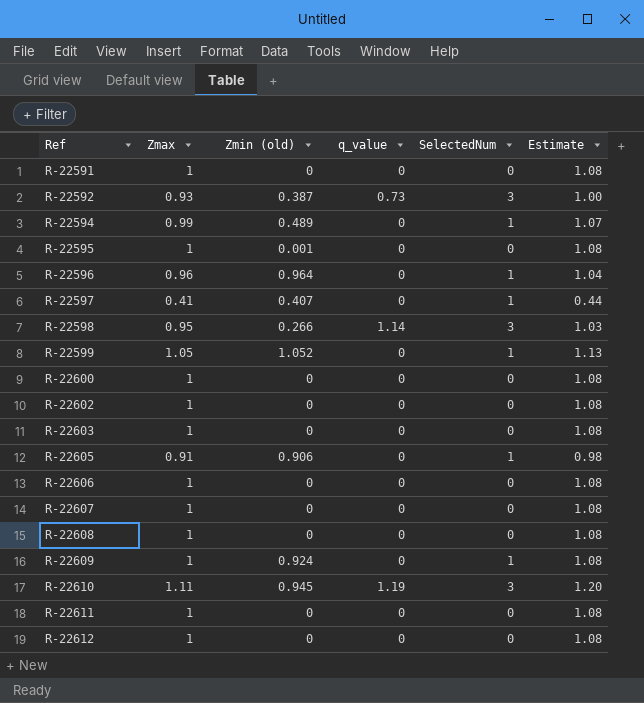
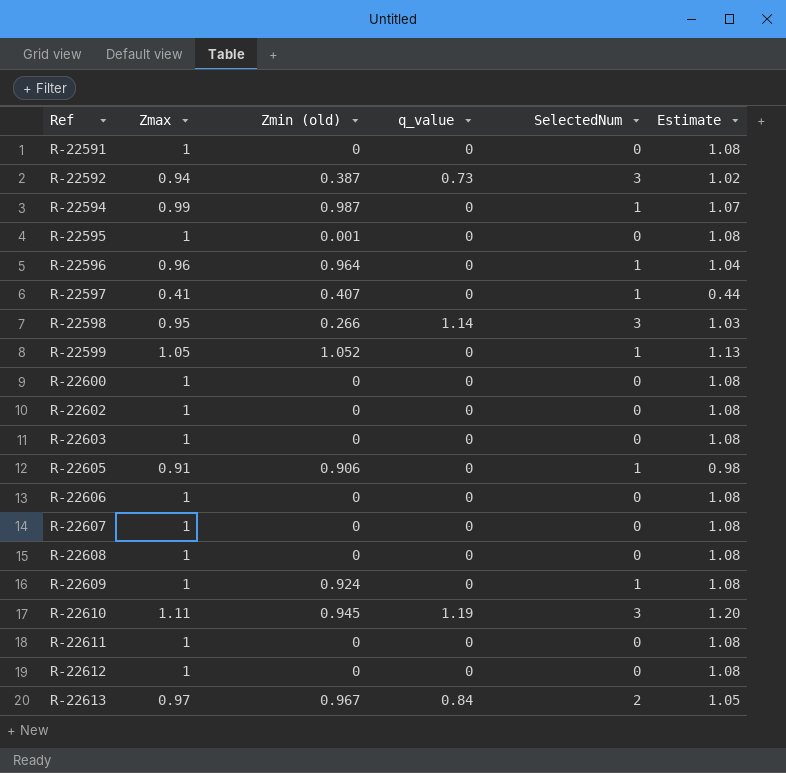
R-22592 | Zmax: 0.93 -> 0.94
R-22592 | Estimate: 1.00 -> 1.02
R-22594 | Zmin (old): 0.489 -> 0.987
row R-22613: none -> 0.97 | 0.967 | 0.84 | 2 | 1.05

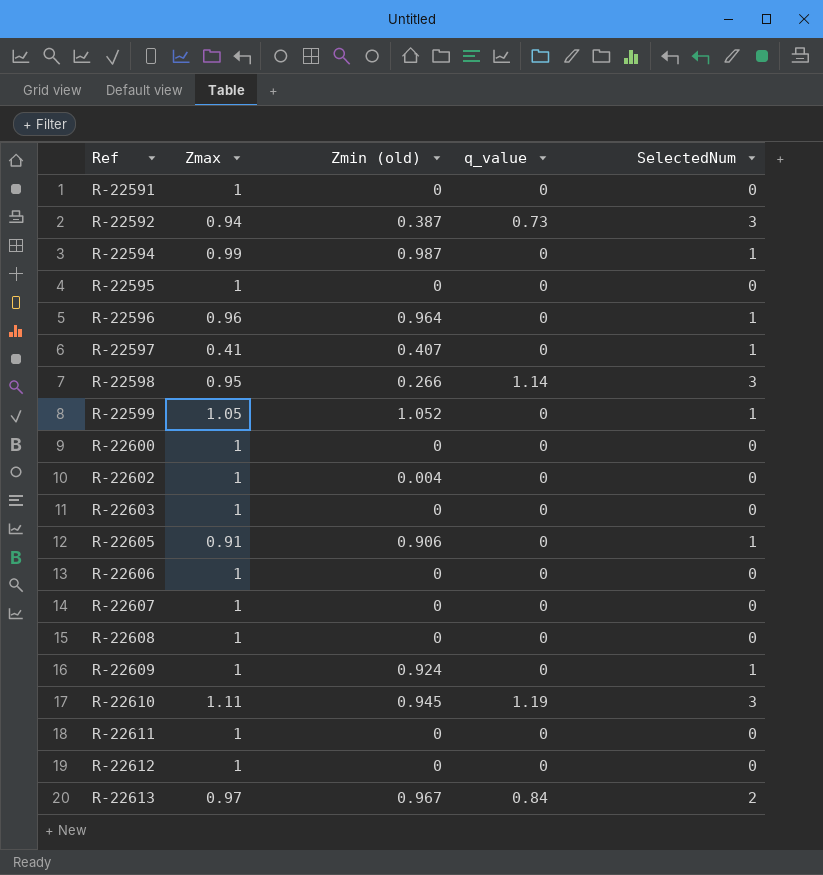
column Estimate | formula: [Zmax] * 1.08 -> none
R-22595 | Zmin (old): 0.001 -> 0
R-22602 | Zmin (old): 0 -> 0.004

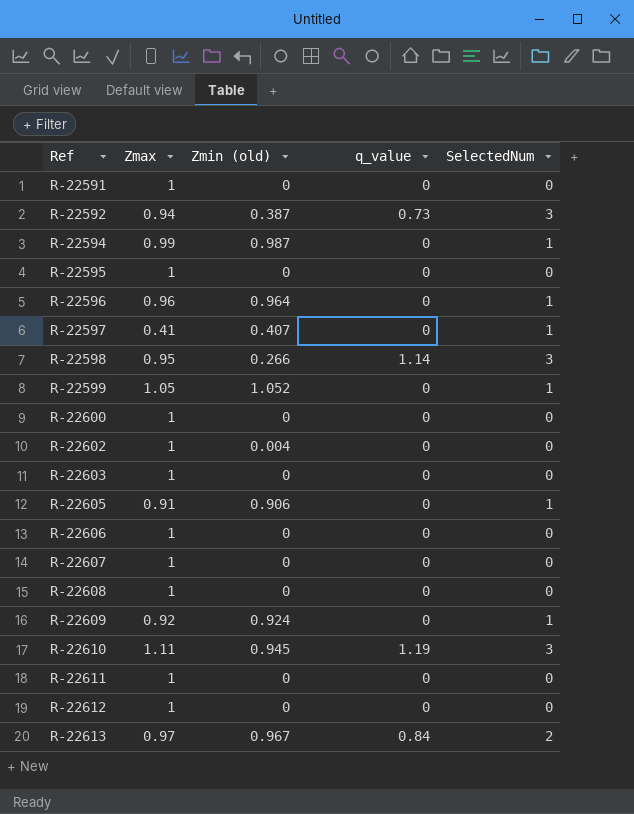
R-22609 | Zmax: 1 -> 0.92

